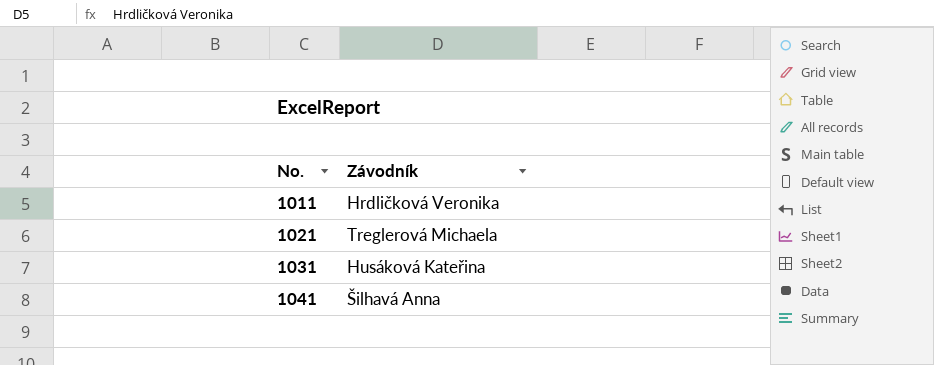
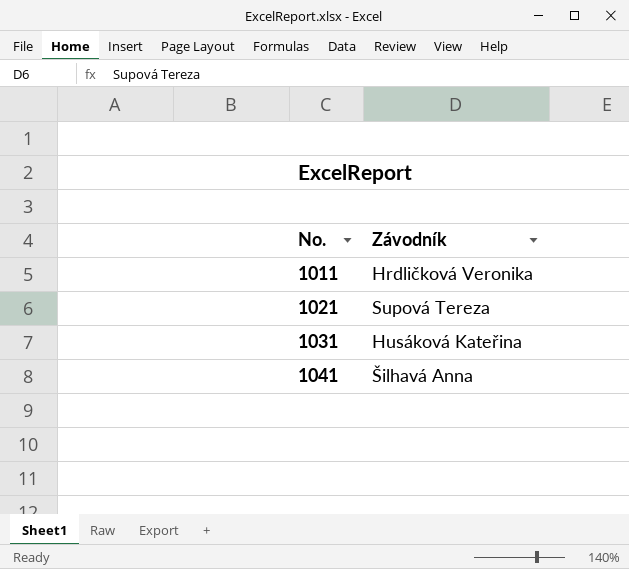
1021 | Závodník: Treglerová Michaela -> Supová Tereza

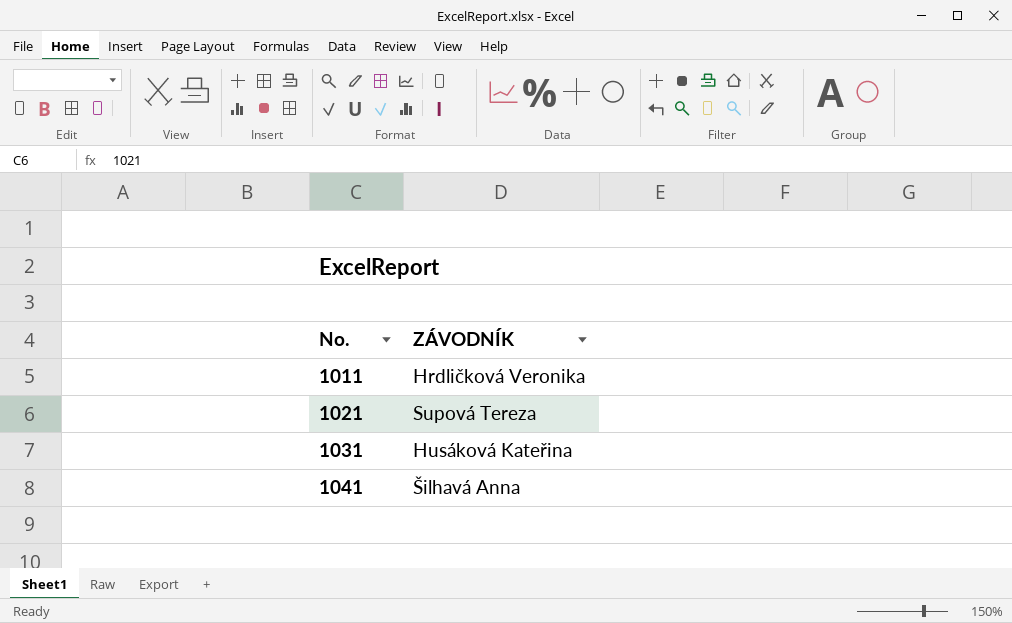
column name: Závodník -> ZÁVODNÍK

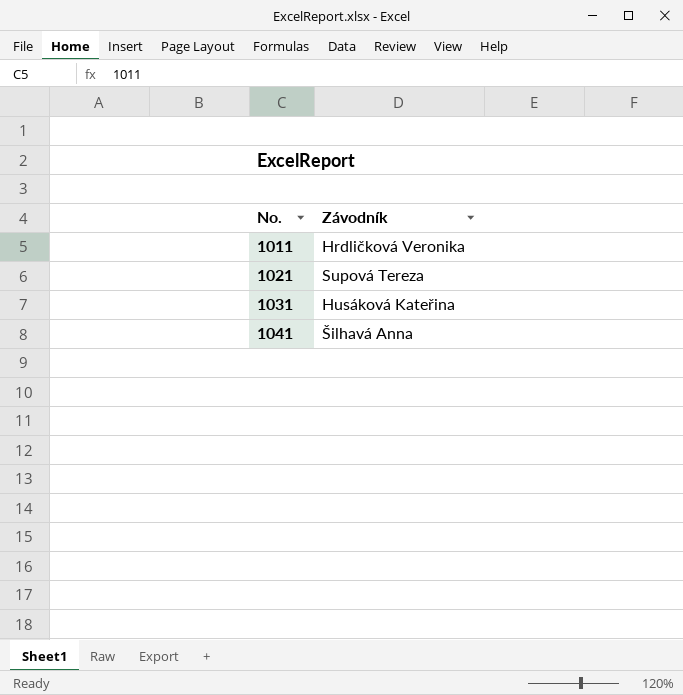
column name: ZÁVODNÍK -> Závodník

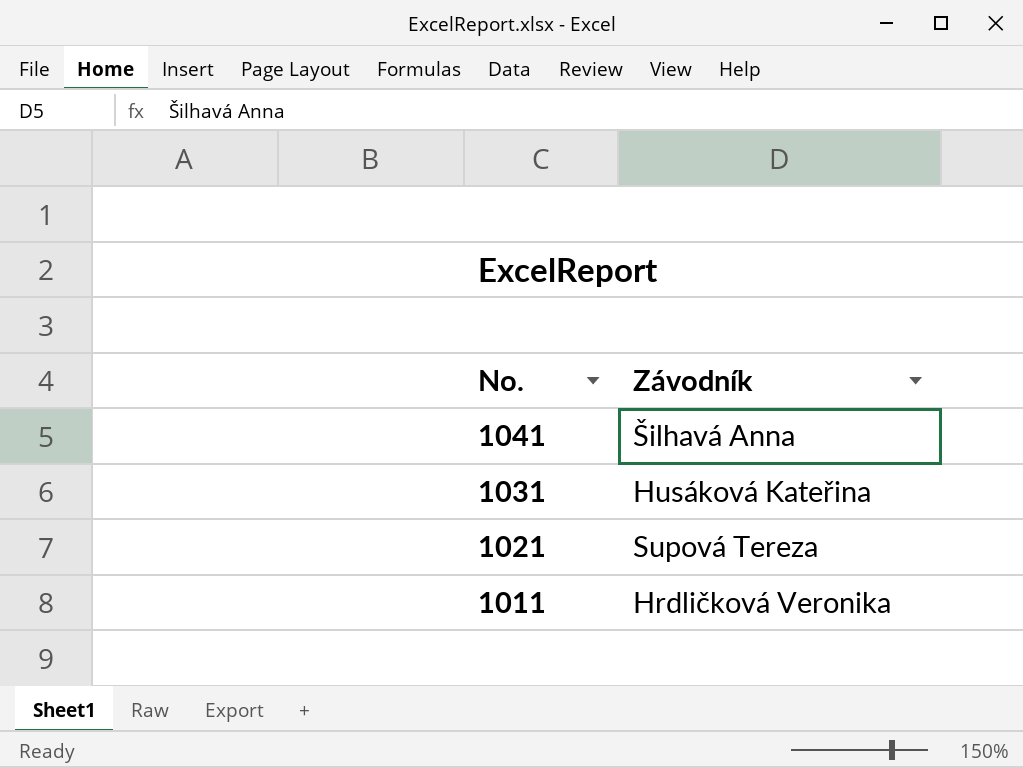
row order: No. ascending -> No. descending

